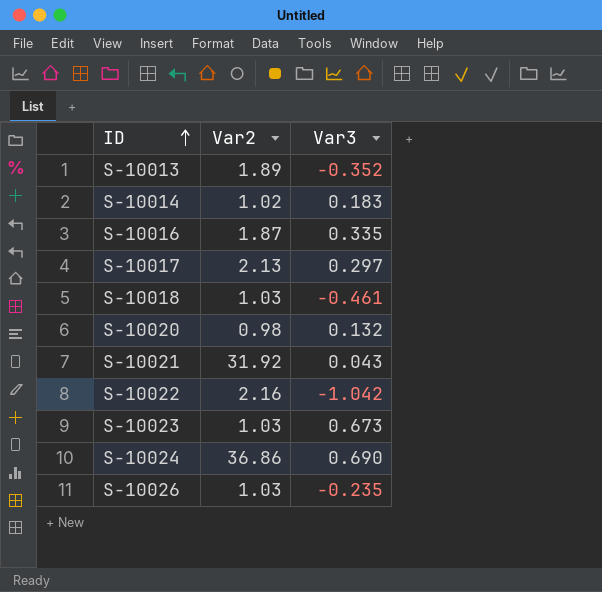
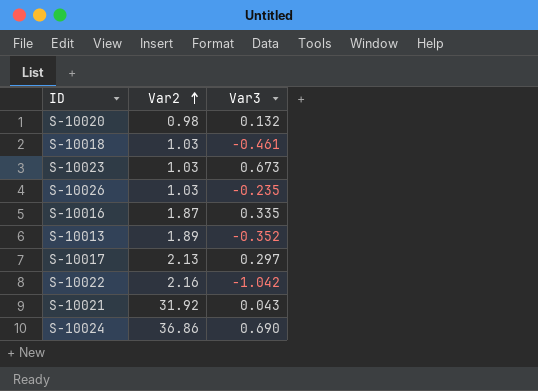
row order: ID ascending -> Var2 ascending
row S-10014: 1.02 | 0.183 -> none

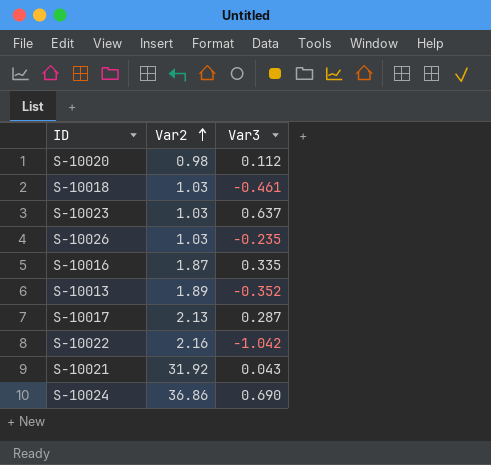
S-10020 | Var3: 0.132 -> 0.112
S-10023 | Var3: 0.673 -> 0.637
S-10017 | Var3: 0.297 -> 0.287

